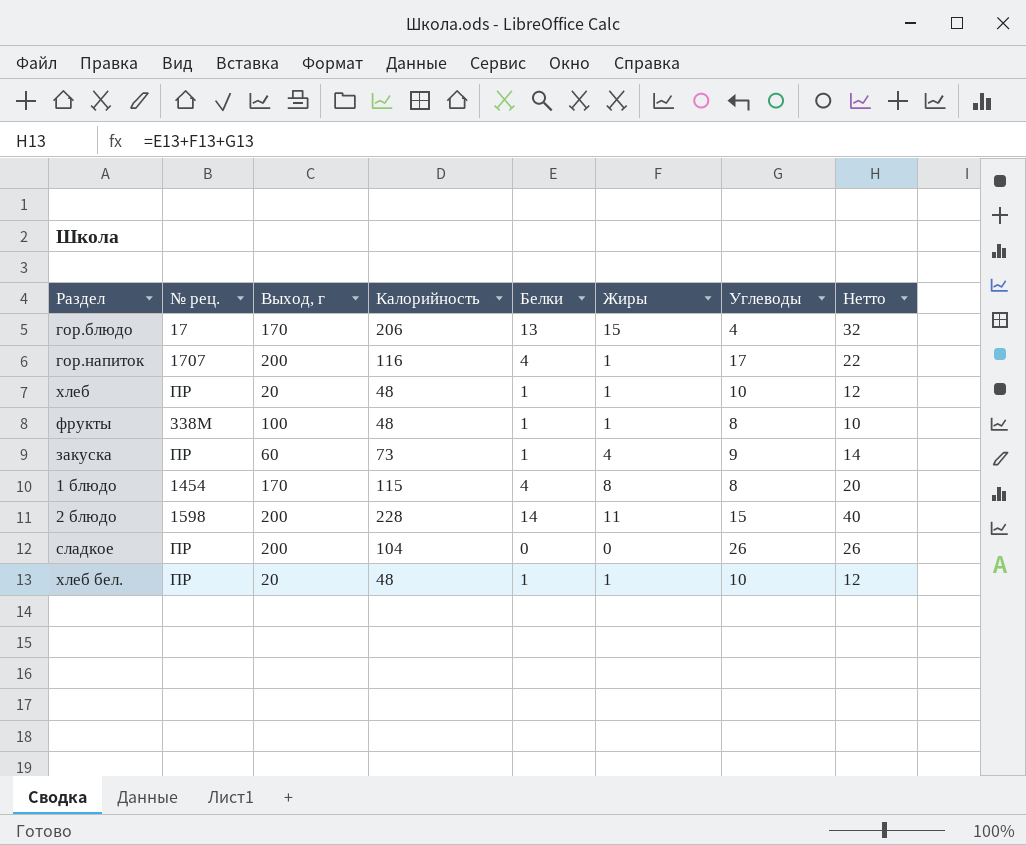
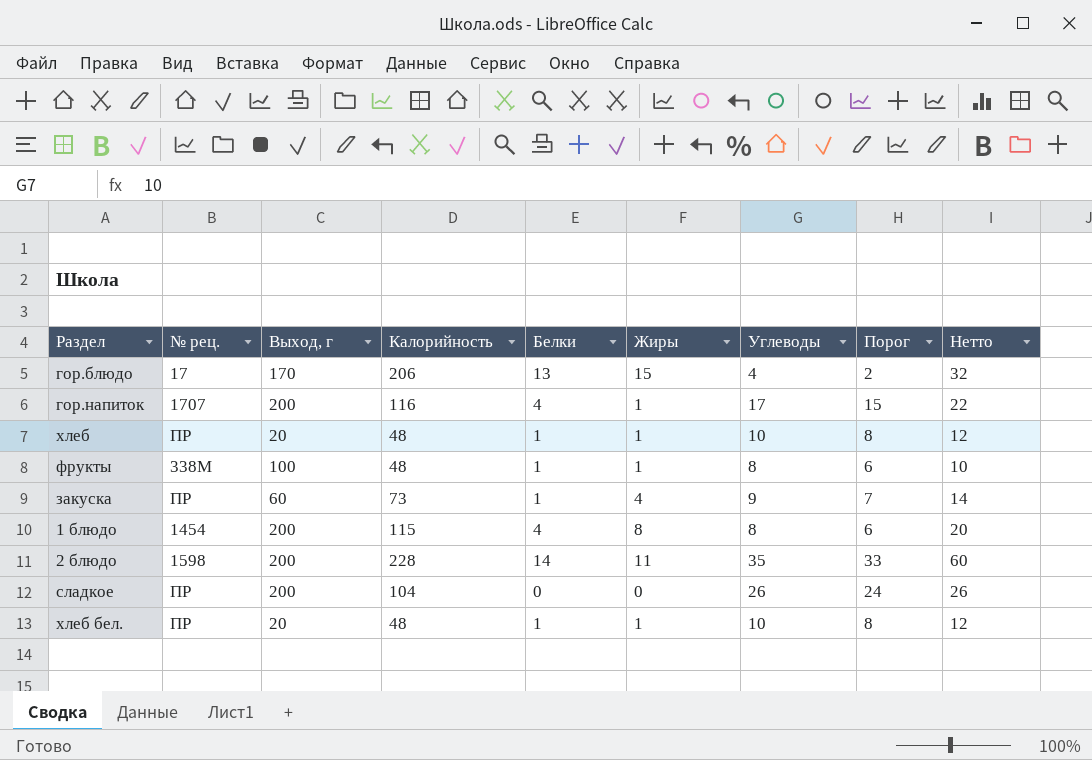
column Порог | formula: none -> [Углеводы] - 2
1 блюдо | Выход, г: 170 -> 200
2 блюдо | Углеводы: 15 -> 35
2 блюдо | Нетто: 40 -> 60

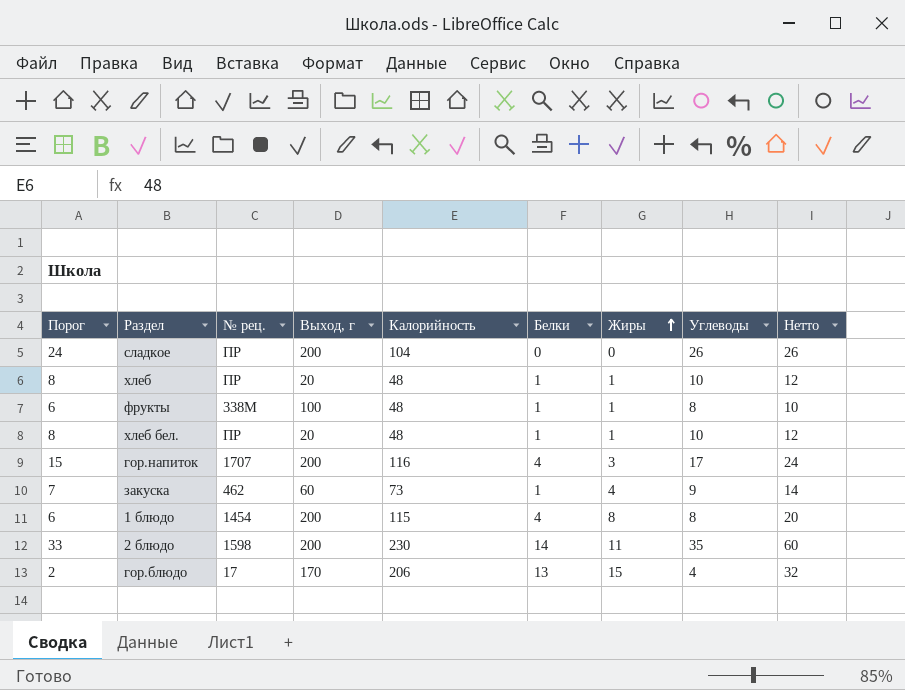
row order: none -> Жиры ascending
column Порог | position: 8 -> 1
гор.напиток | Жиры: 1 -> 3
гор.напиток | Нетто: 22 -> 24
закуска | № рец.: ПР -> 462
2 блюдо | Калорийность: 228 -> 230

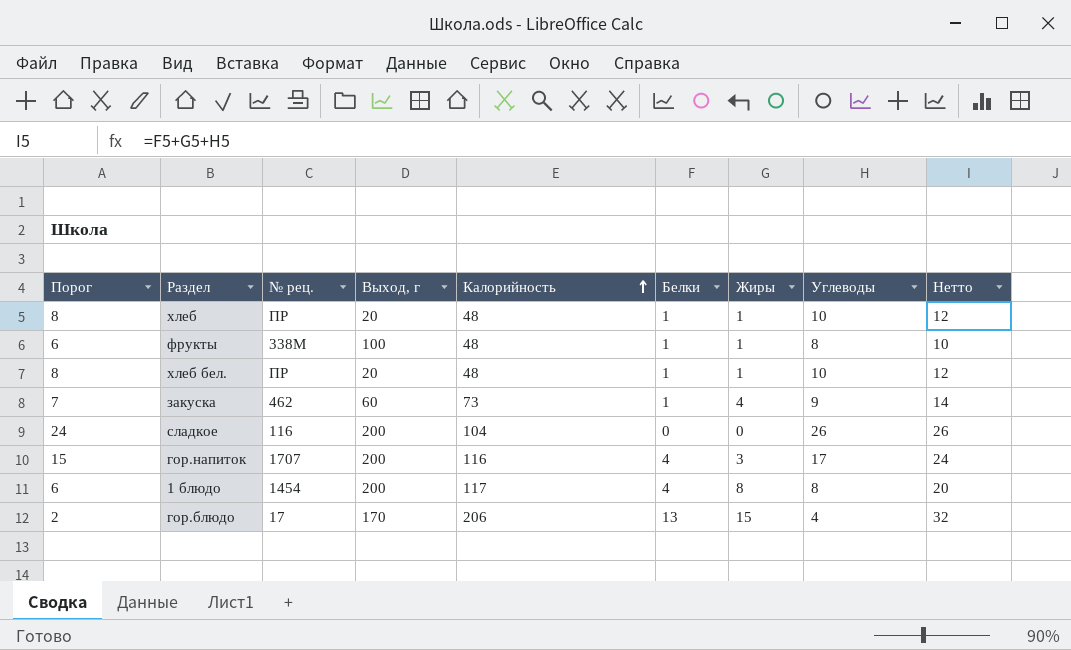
row order: Жиры ascending -> Калорийность ascending
row 2 блюдо: 33 | 1598 | 200 | 230 | 14 | 11 | 35 | 60 -> none
сладкое | № рец.: ПР -> 116
1 блюдо | Калорийность: 115 -> 117

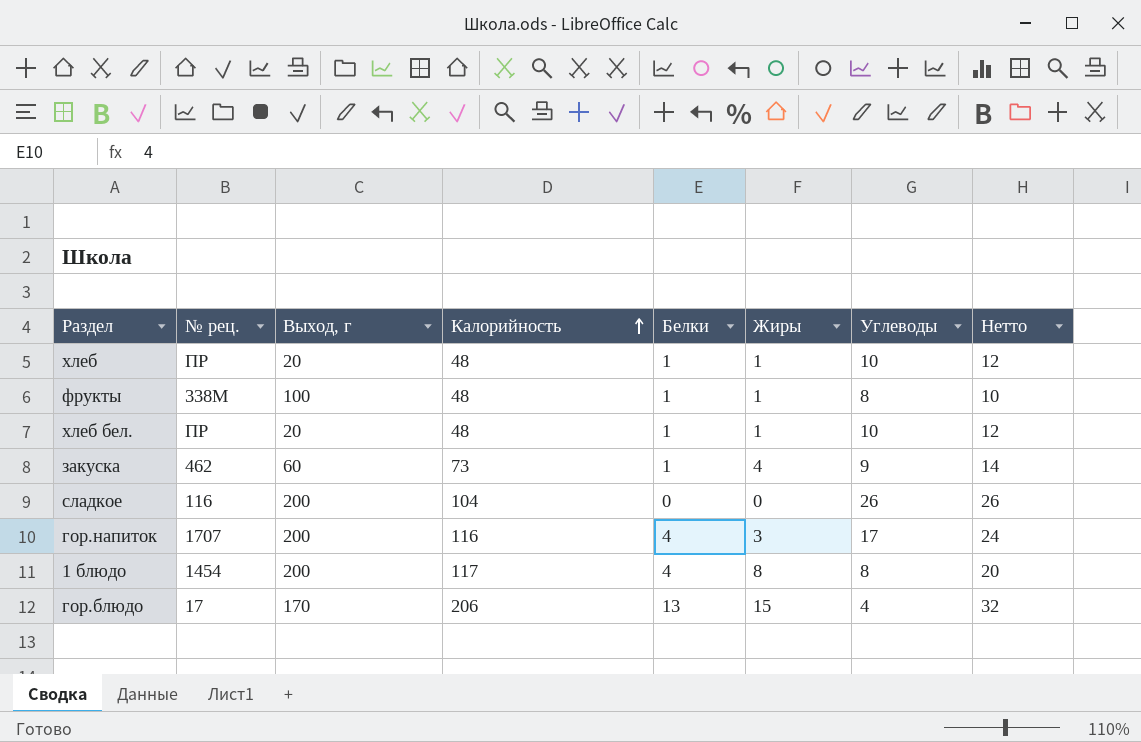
column Порог | formula: [Углеводы] - 2 -> none

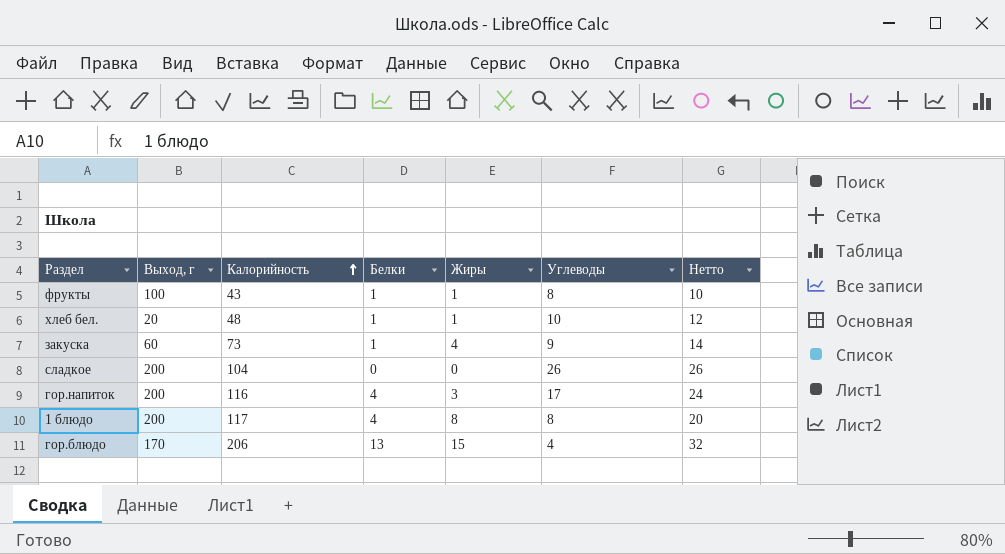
column № рец. | position: 2 -> none
row хлеб: ПР | 20 | 48 | 1 | 1 | 10 | 12 -> none
фрукты | Калорийность: 48 -> 43

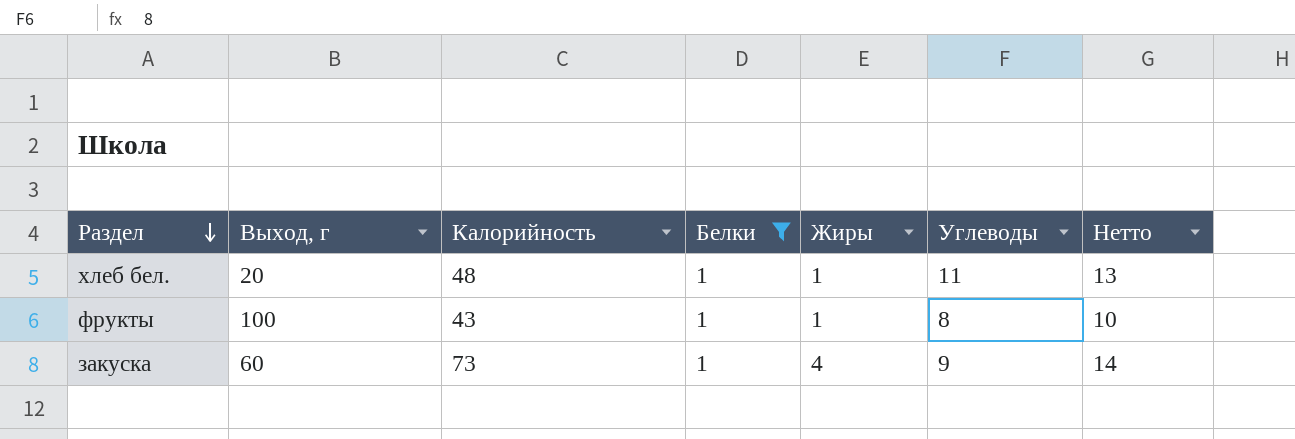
filter: none -> Белки = 1
row order: Калорийность ascending -> Раздел descending
хлеб бел. | Углеводы: 10 -> 11
хлеб бел. | Нетто: 12 -> 13

